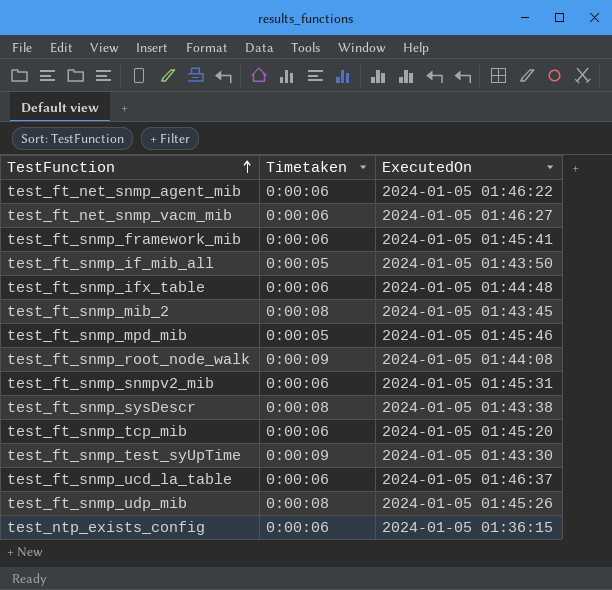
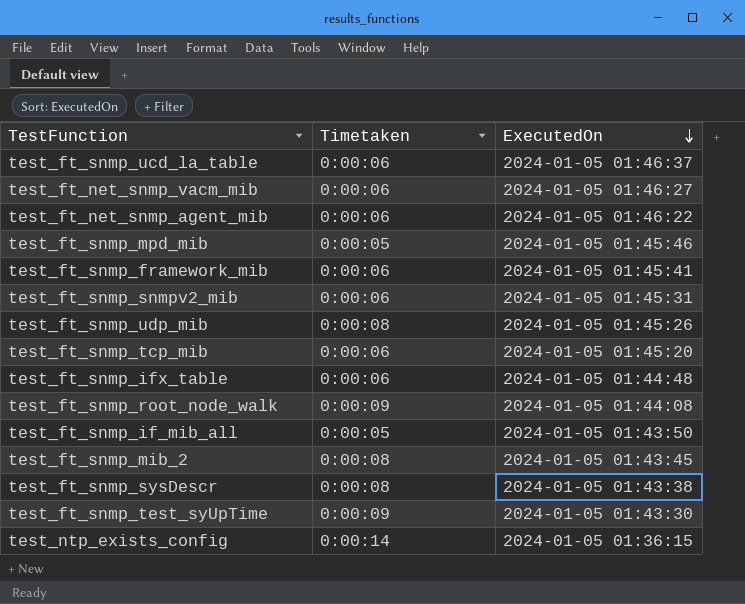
row order: TestFunction ascending -> ExecutedOn descending
test_ntp_exists_config | Timetaken: 0:00:06 -> 0:00:14

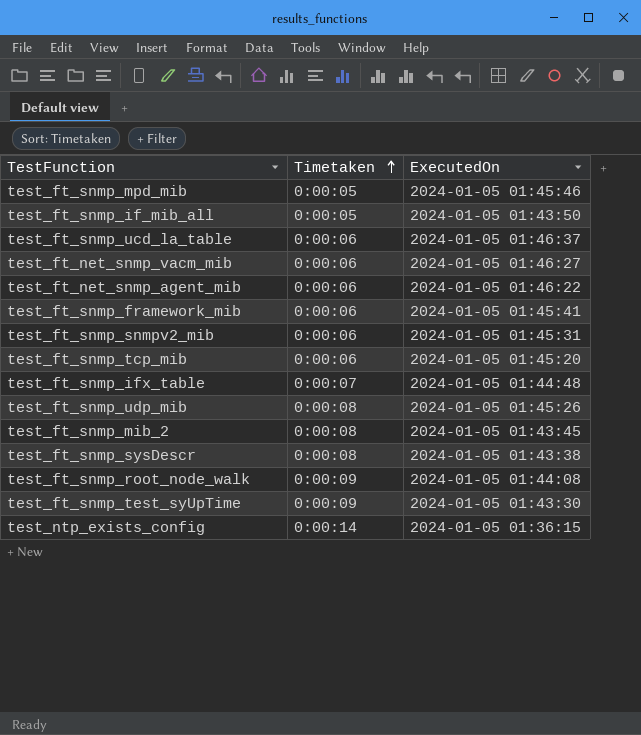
row order: ExecutedOn descending -> Timetaken ascending
test_ft_snmp_ifx_table | Timetaken: 0:00:06 -> 0:00:07

